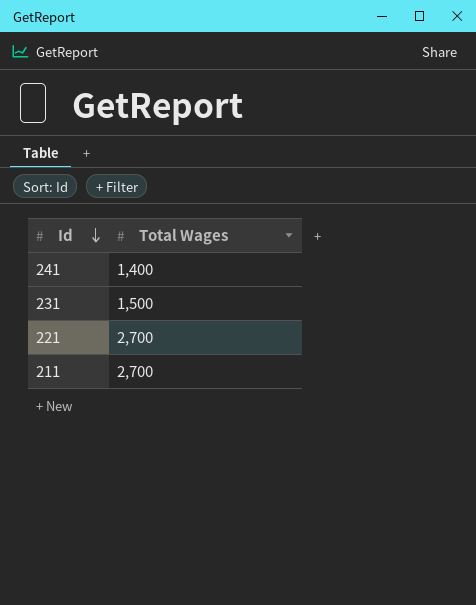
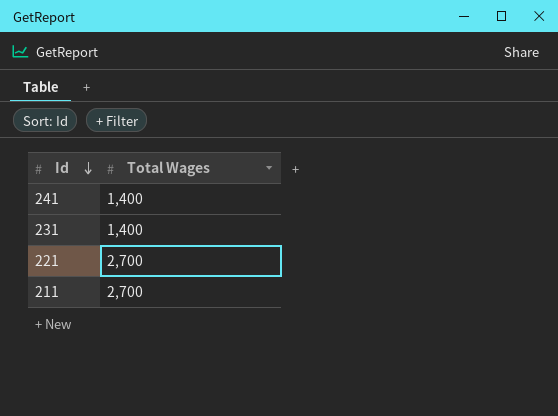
231 | Total Wages: 1,500 -> 1,400

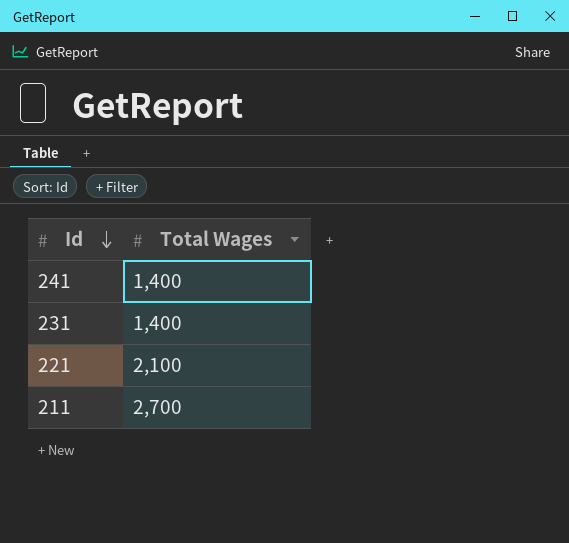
221 | Total Wages: 2,700 -> 2,100

